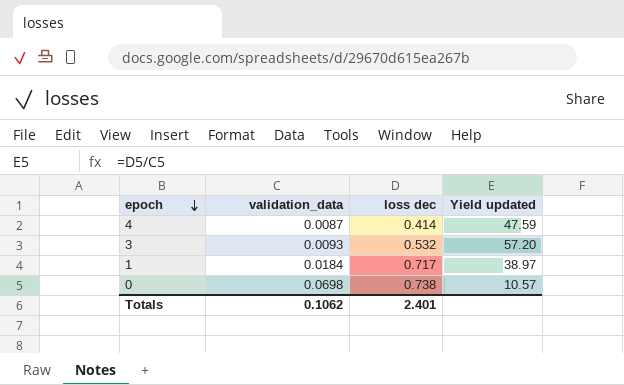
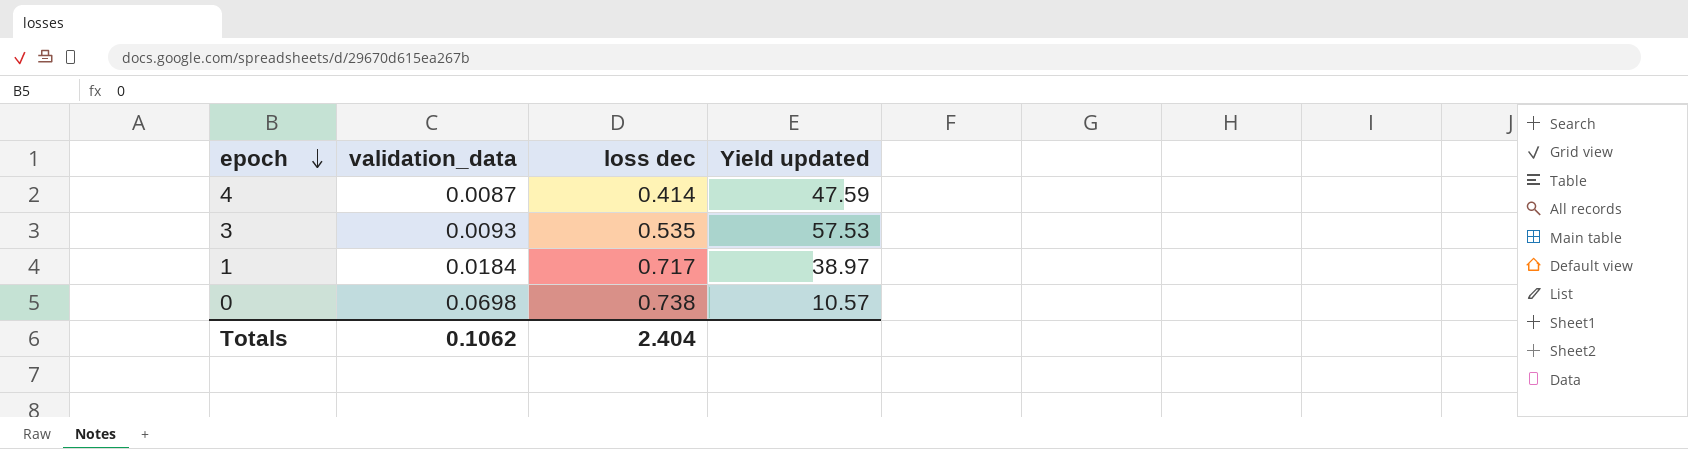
3 | loss dec: 0.532 -> 0.535
3 | Yield updated: 57.20 -> 57.53
Totals | loss dec: 2.401 -> 2.404

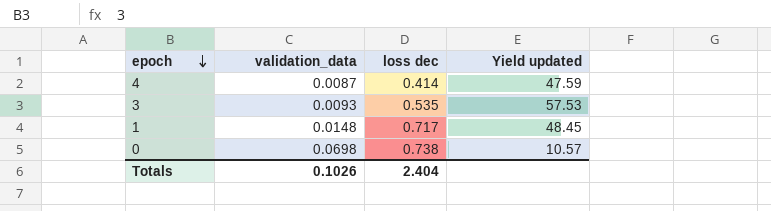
1 | validation_data: 0.0184 -> 0.0148
1 | Yield updated: 38.97 -> 48.45
Totals | validation_data: 0.1062 -> 0.1026

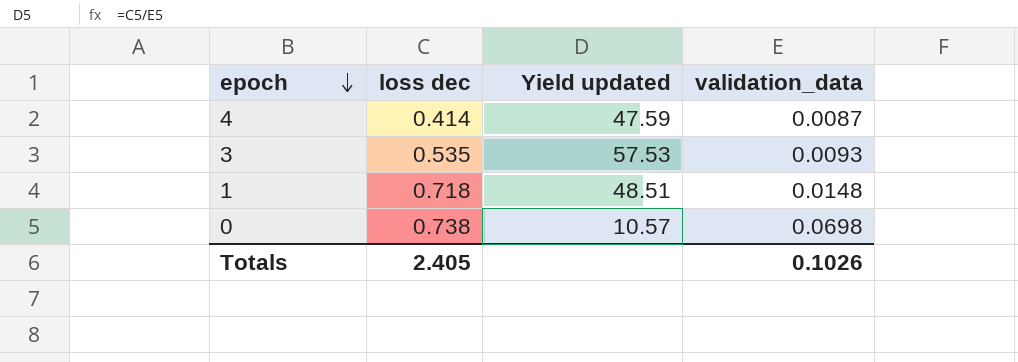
column validation_data | position: 2 -> 4
1 | loss dec: 0.717 -> 0.718
1 | Yield updated: 48.45 -> 48.51
Totals | loss dec: 2.404 -> 2.405

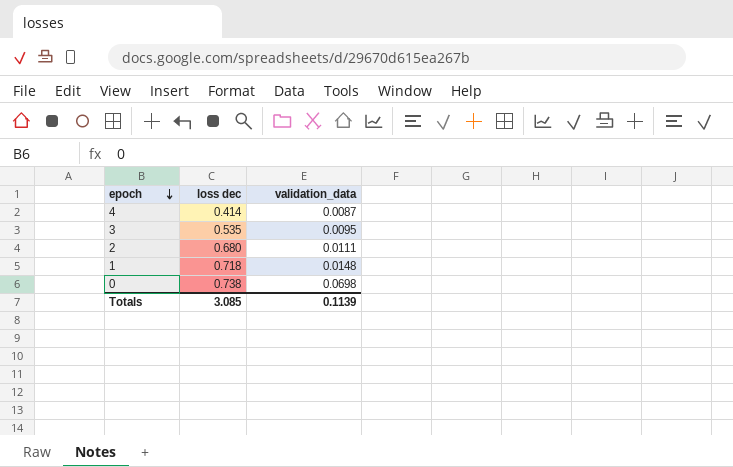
column Yield updated | formula: [loss dec] / [validation_data] -> none
3 | validation_data: 0.0093 -> 0.0095
row 2: none -> 0.680 | 0.0111
Totals | loss dec: 2.405 -> 3.085
Totals | validation_data: 0.1026 -> 0.1139

